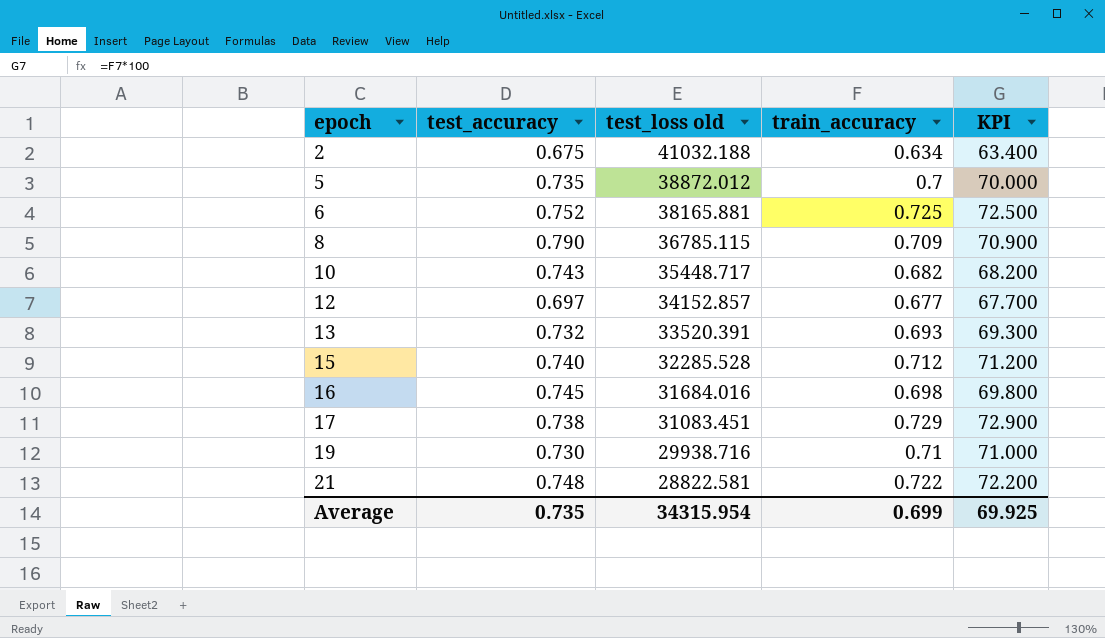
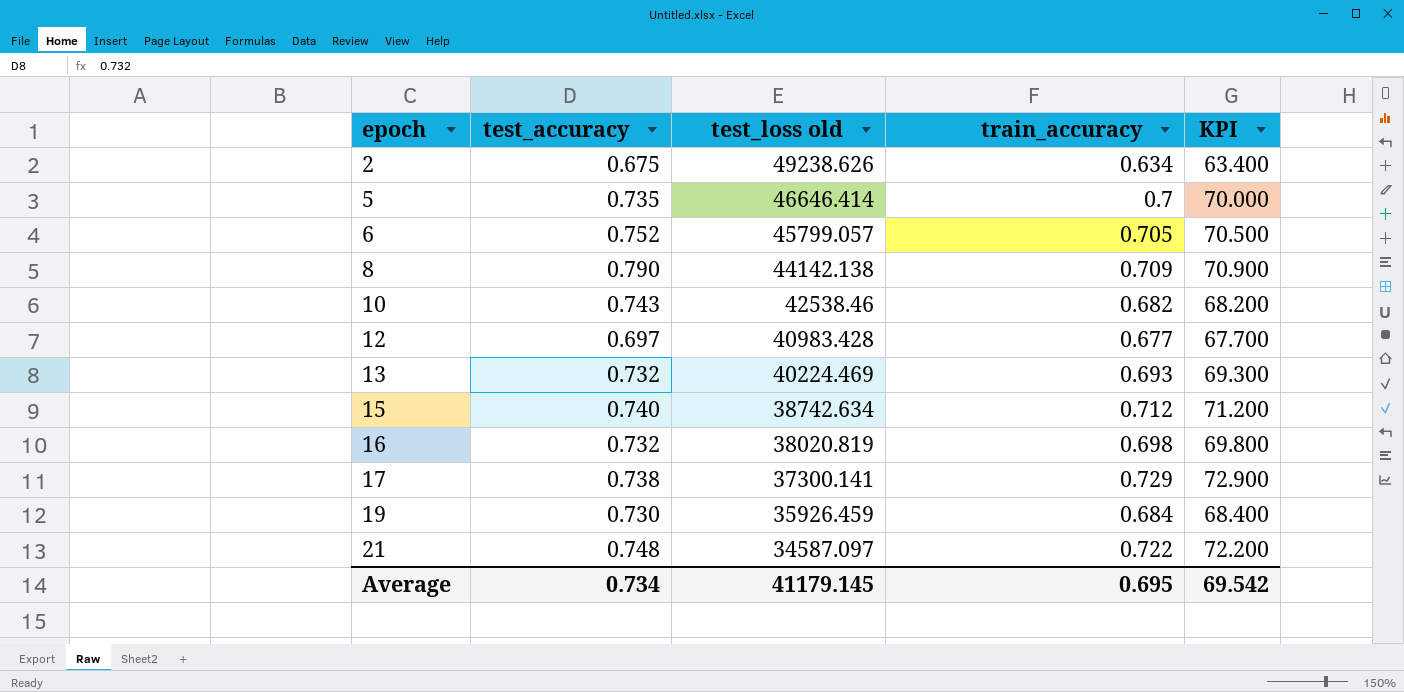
2 | test_loss old: 41032.188 -> 49238.626
5 | test_loss old: 38872.012 -> 46646.414
6 | test_loss old: 38165.881 -> 45799.057
6 | train_accuracy: 0.725 -> 0.705
6 | KPI: 72.500 -> 70.500
8 | test_loss old: 36785.115 -> 44142.138
10 | test_loss old: 35448.717 -> 42538.46
12 | test_loss old: 34152.857 -> 40983.428
13 | test_loss old: 33520.391 -> 40224.469
15 | test_loss old: 32285.528 -> 38742.634
16 | test_accuracy: 0.745 -> 0.732
16 | test_loss old: 31684.016 -> 38020.819
17 | test_loss old: 31083.451 -> 37300.141
19 | test_loss old: 29938.716 -> 35926.459
19 | train_accuracy: 0.71 -> 0.684
19 | KPI: 71.000 -> 68.400
21 | test_loss old: 28822.581 -> 34587.097
Average | test_accuracy: 0.735 -> 0.734
Average | test_loss old: 34315.954 -> 41179.145
Average | train_accuracy: 0.699 -> 0.695
Average | KPI: 69.925 -> 69.542

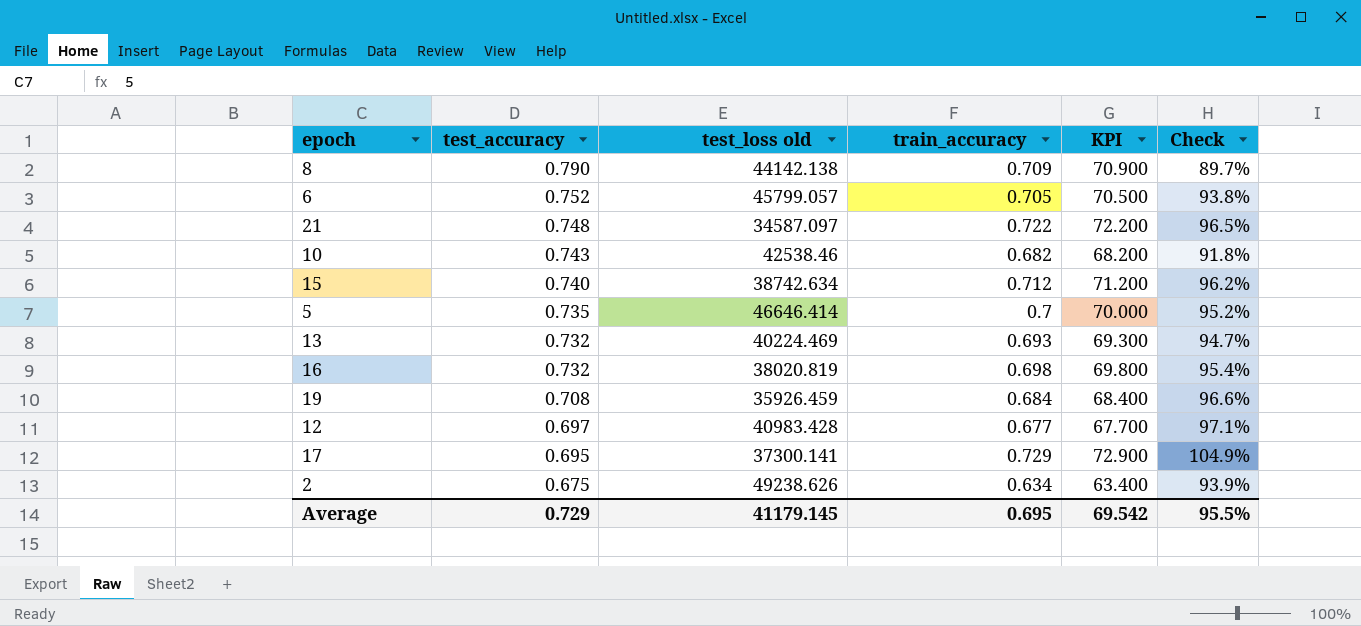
row order: epoch ascending -> test_accuracy descending
column Check | formula: none -> [train_accuracy] / [test_accuracy]
19 | test_accuracy: 0.730 -> 0.708
17 | test_accuracy: 0.738 -> 0.695
Average | test_accuracy: 0.734 -> 0.729

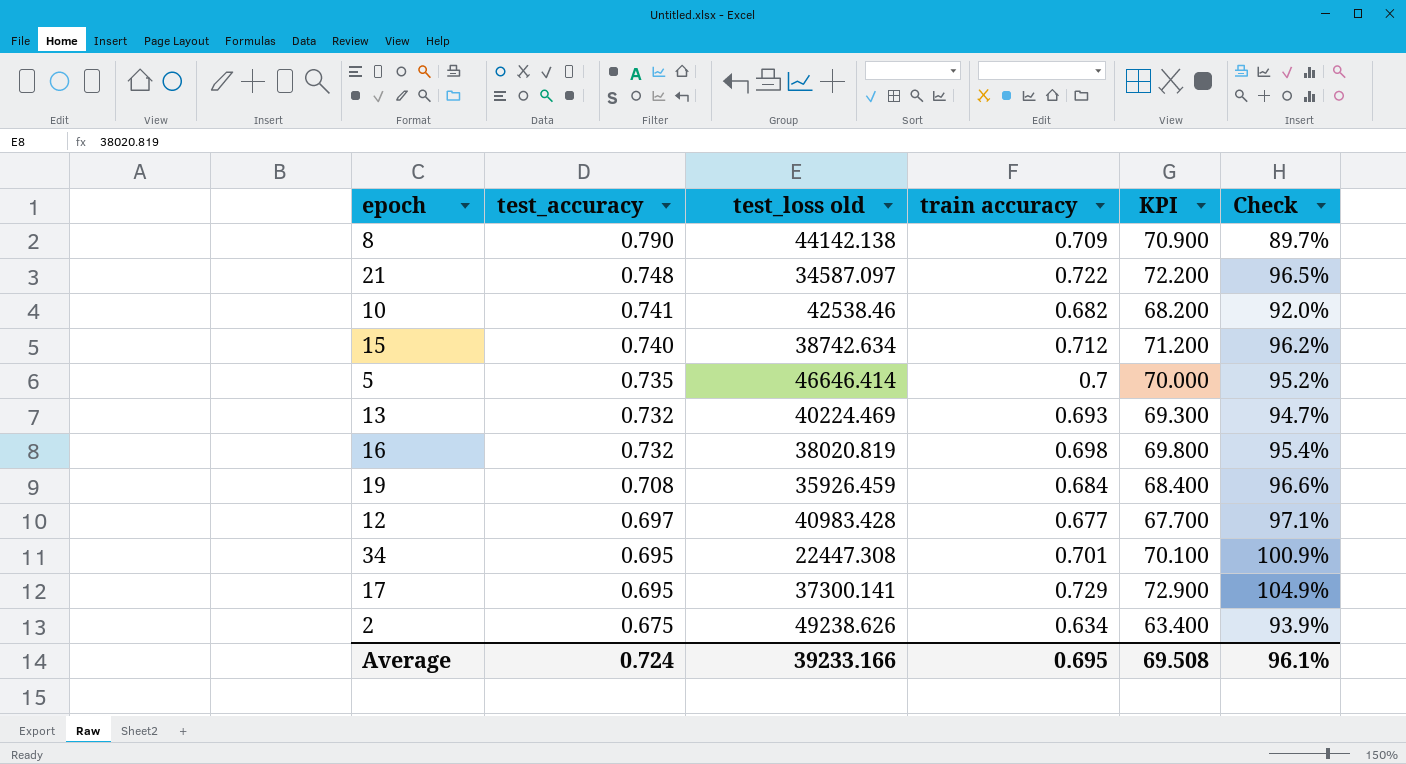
column name: train_accuracy -> train accuracy
row 6: 0.752 | 45799.057 | 0.705 | 70.500 | 93.8% -> none
10 | test_accuracy: 0.743 -> 0.741
10 | Check: 91.8% -> 92.0%
row 34: none -> 0.695 | 22447.308 | 0.701 | 70.100 | 100.9%
Average | test_accuracy: 0.729 -> 0.724
Average | test_loss old: 41179.145 -> 39233.166
Average | KPI: 69.542 -> 69.508
Average | Check: 95.5% -> 96.1%

